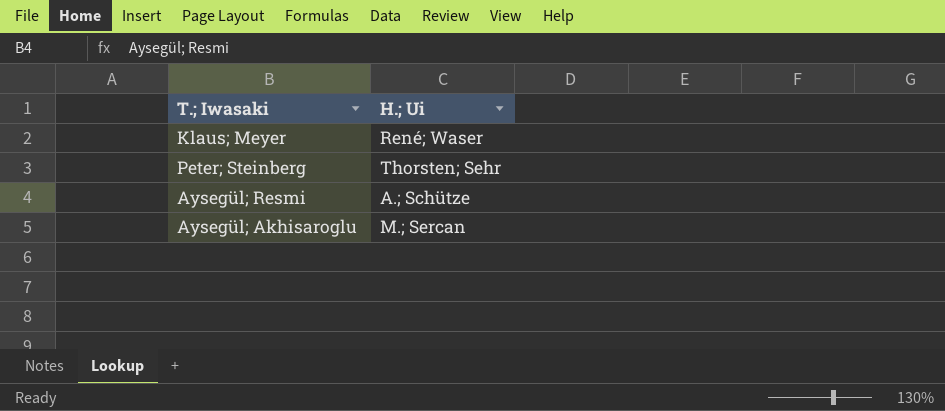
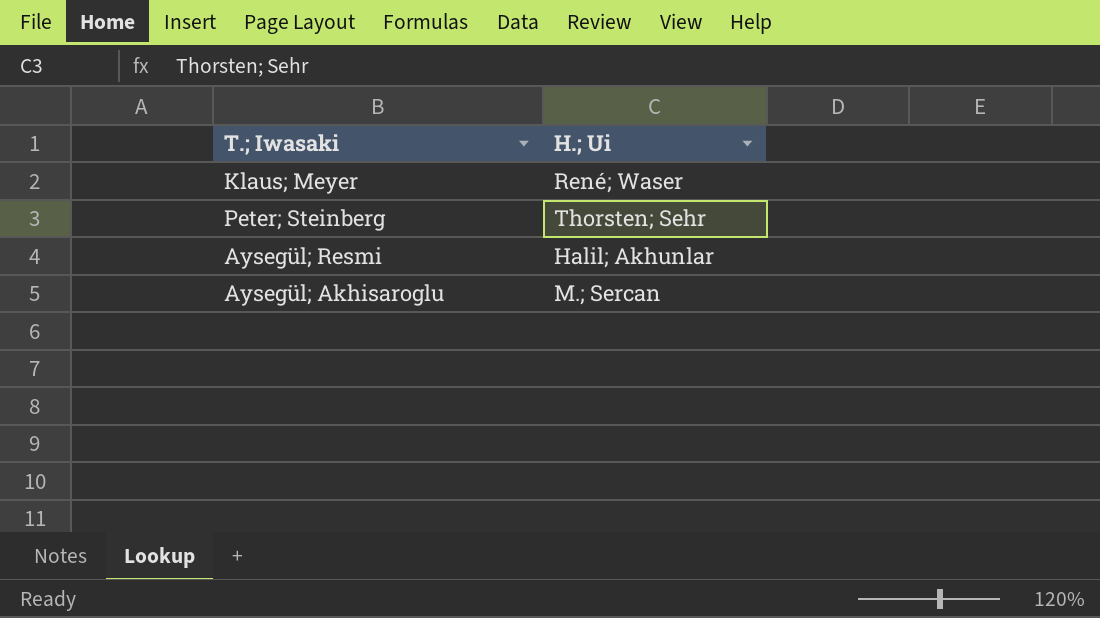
Aysegül; Resmi | H.; Ui: A.; Schütze -> Halil; Akhunlar

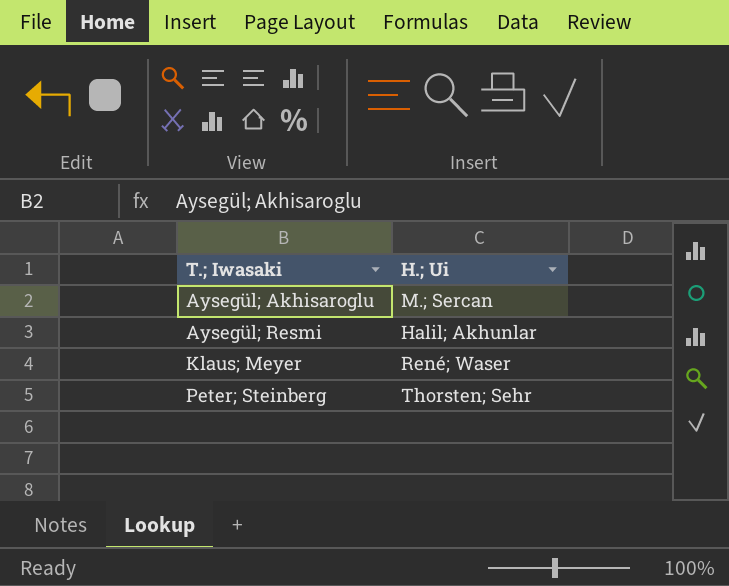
row order: none -> T.; Iwasaki ascending

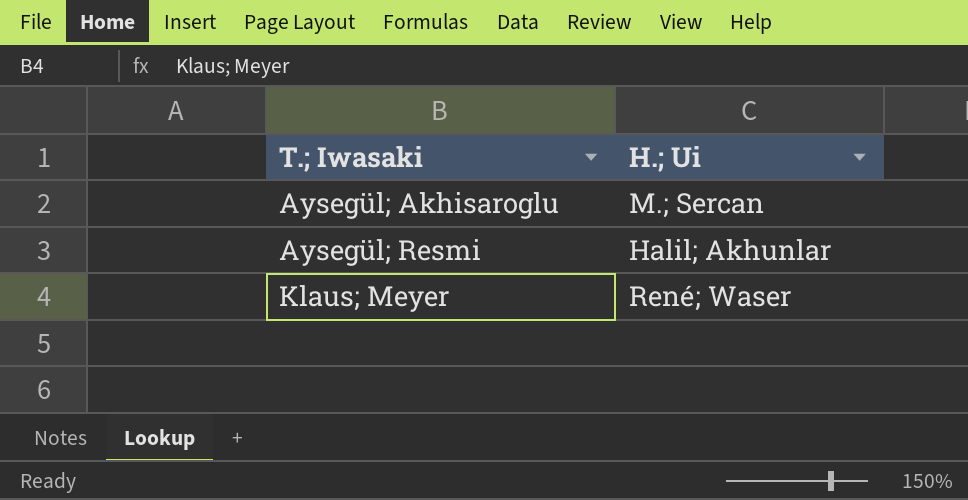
row Peter; Steinberg: Thorsten; Sehr -> none

